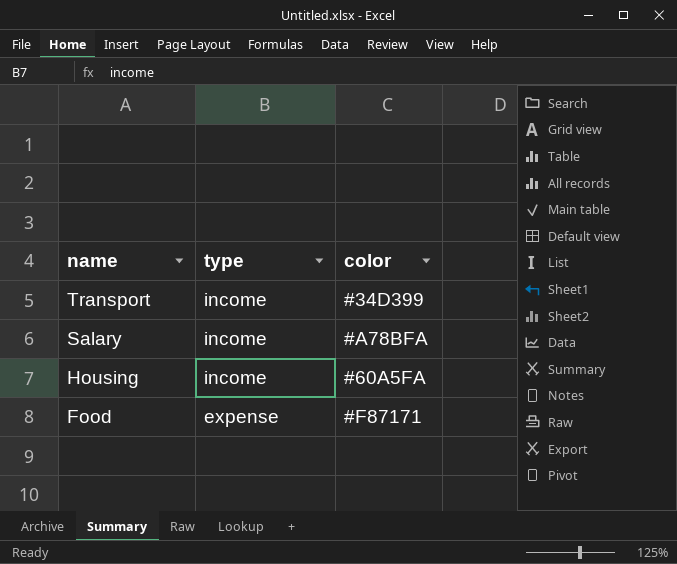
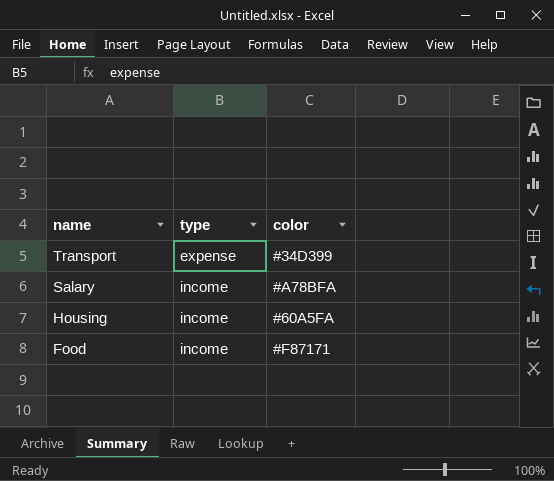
Transport | type: income -> expense
Food | type: expense -> income

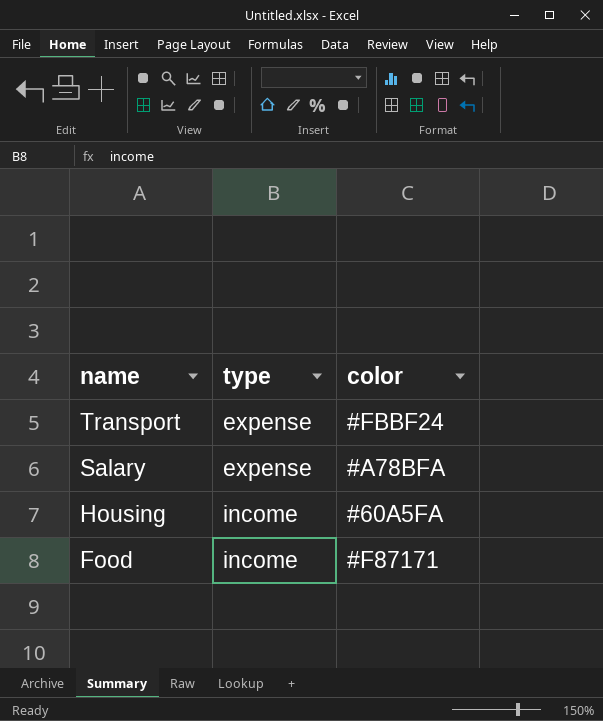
Transport | color: #34D399 -> #FBBF24
Salary | type: income -> expense

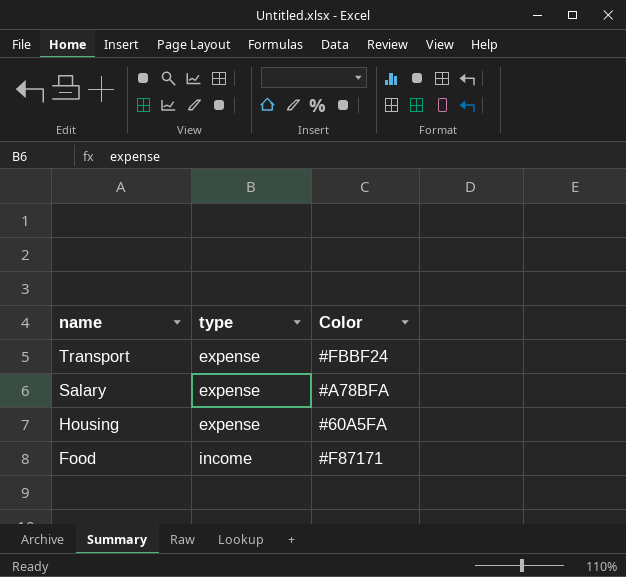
column name: color -> Color
Housing | type: income -> expense

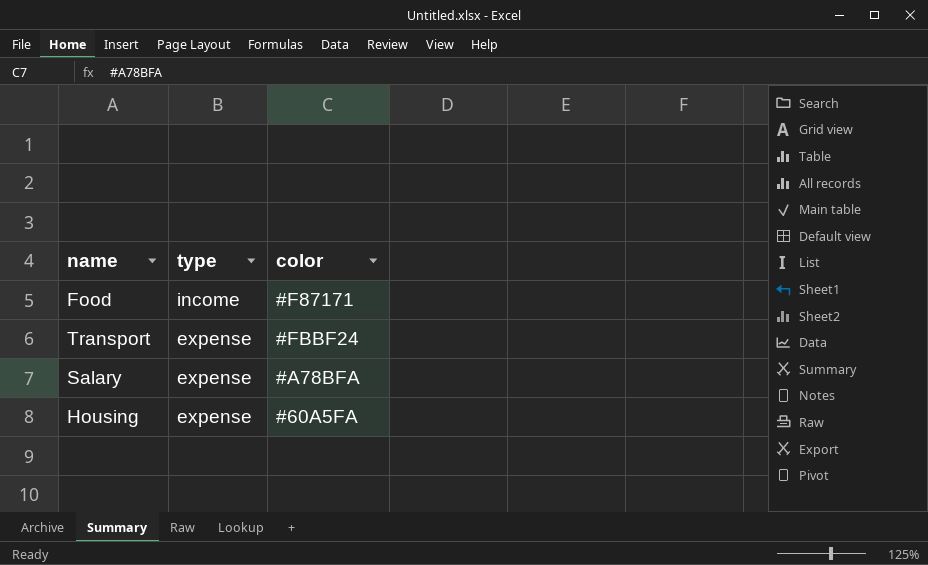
row order: name descending -> type descending
column name: Color -> color

